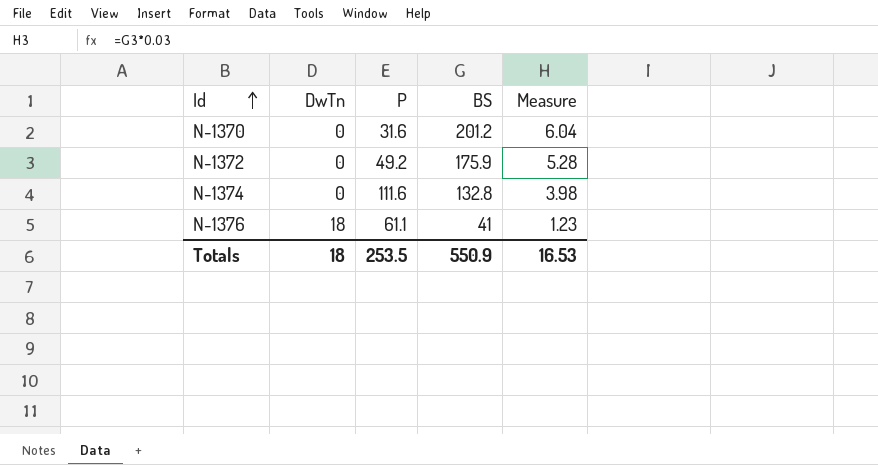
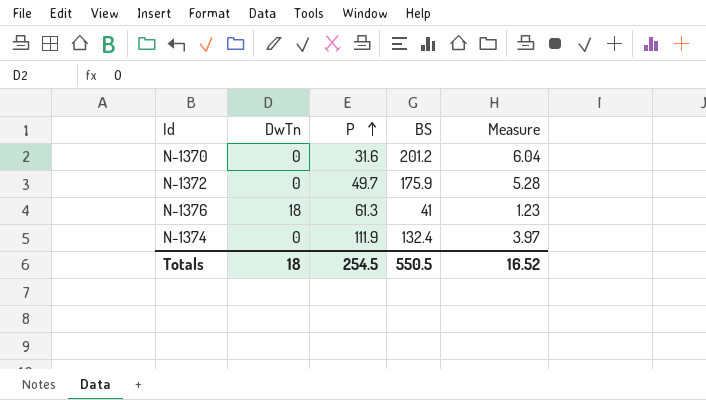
row order: Id ascending -> P ascending
N-1372 | P: 49.2 -> 49.7
N-1376 | P: 61.1 -> 61.3
N-1374 | P: 111.6 -> 111.9
N-1374 | BS: 132.8 -> 132.4
N-1374 | Measure: 3.98 -> 3.97
Totals | P: 253.5 -> 254.5
Totals | BS: 550.9 -> 550.5
Totals | Measure: 16.53 -> 16.52

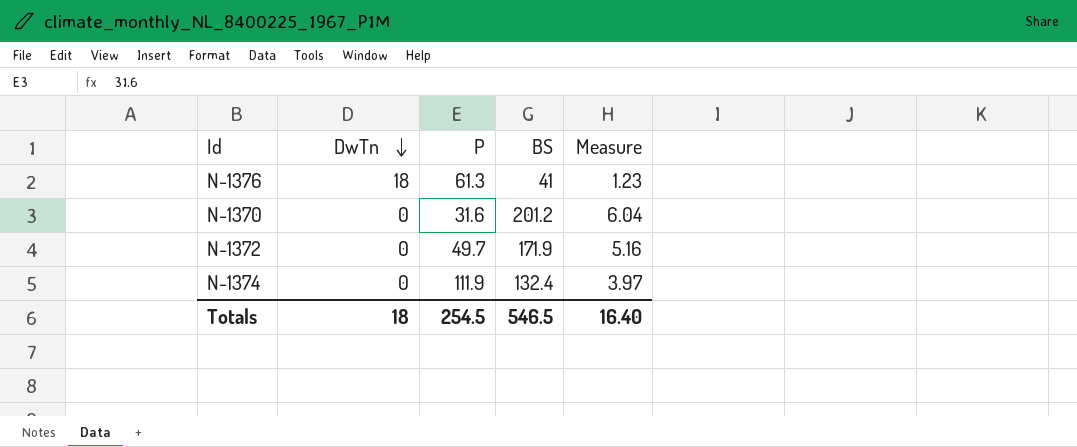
row order: P ascending -> DwTn descending
N-1372 | BS: 175.9 -> 171.9
N-1372 | Measure: 5.28 -> 5.16
Totals | BS: 550.5 -> 546.5
Totals | Measure: 16.52 -> 16.40

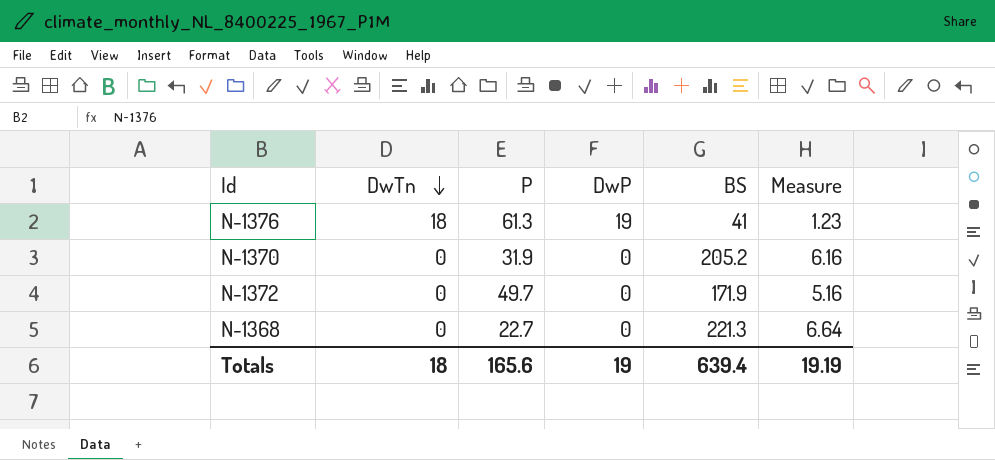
column DwP | position: none -> 4
row N-1374: 0 | 111.9 | 132.4 | 3.97 -> none
N-1370 | P: 31.6 -> 31.9
N-1370 | BS: 201.2 -> 205.2
N-1370 | Measure: 6.04 -> 6.16
row N-1368: none -> 0 | 22.7 | 0 | 221.3 | 6.64
Totals | P: 254.5 -> 165.6
Totals | BS: 546.5 -> 639.4
Totals | Measure: 16.40 -> 19.19

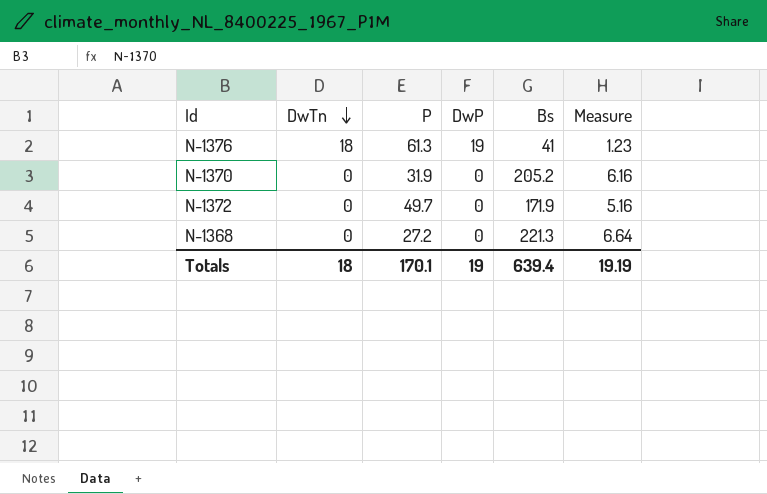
column name: BS -> Bs
N-1368 | P: 22.7 -> 27.2
Totals | P: 165.6 -> 170.1

